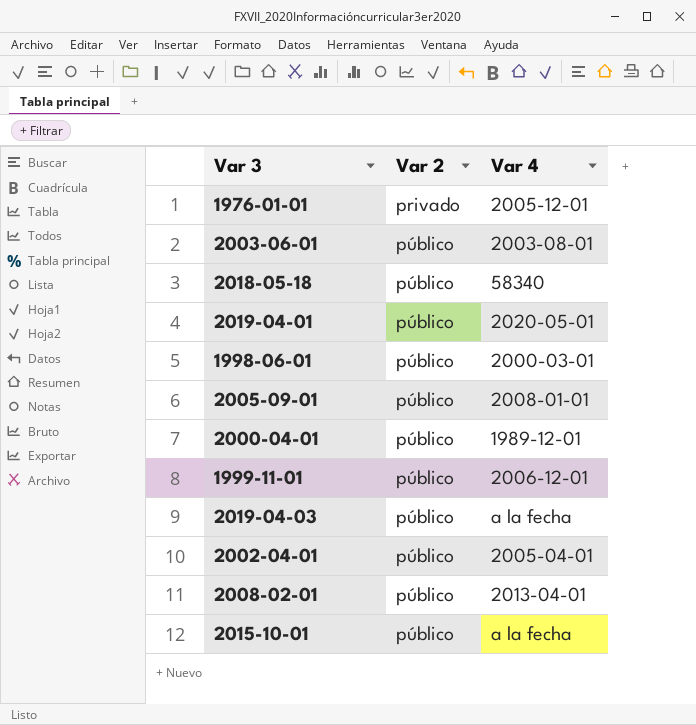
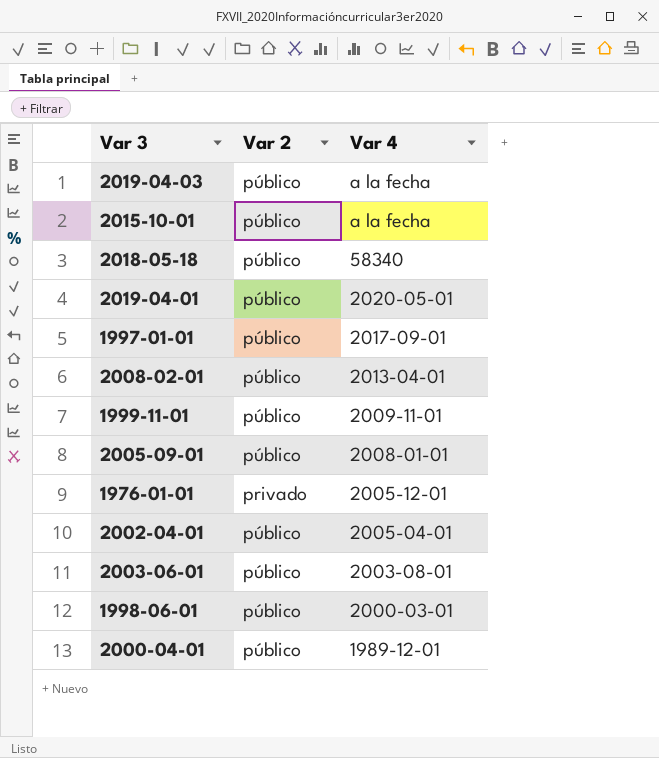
row order: Var 2 ascending -> Var 4 descending
row 1997-01-01: none -> público | 2017-09-01
1999-11-01 | Var 4: 2006-12-01 -> 2009-11-01

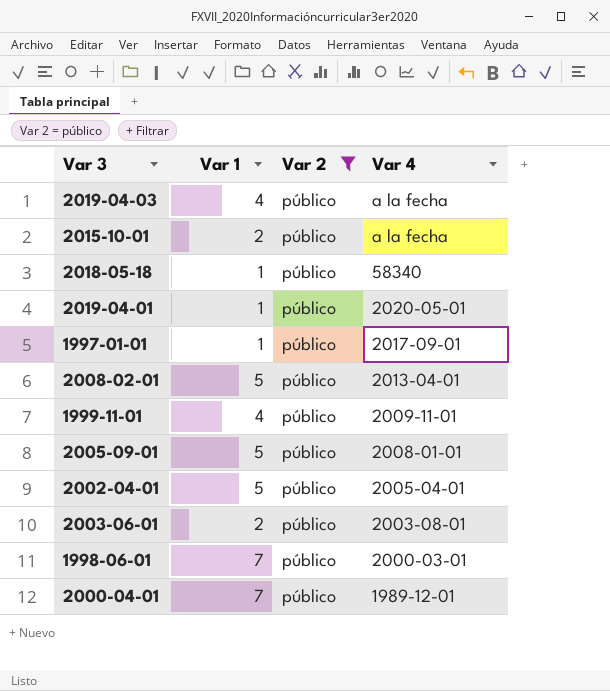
filter: none -> Var 2 = público
column Var 1 | position: none -> 2

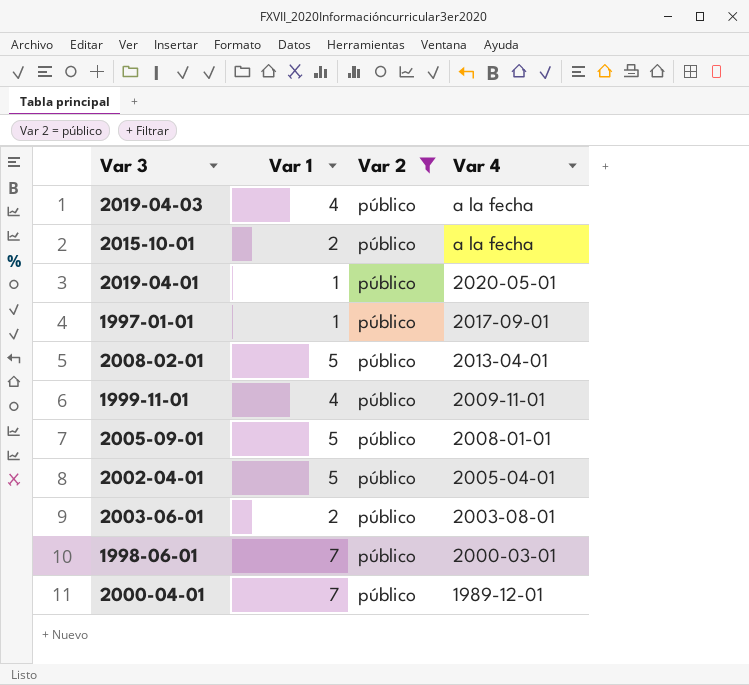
row 2018-05-18: 1 | público | 58340 -> none

